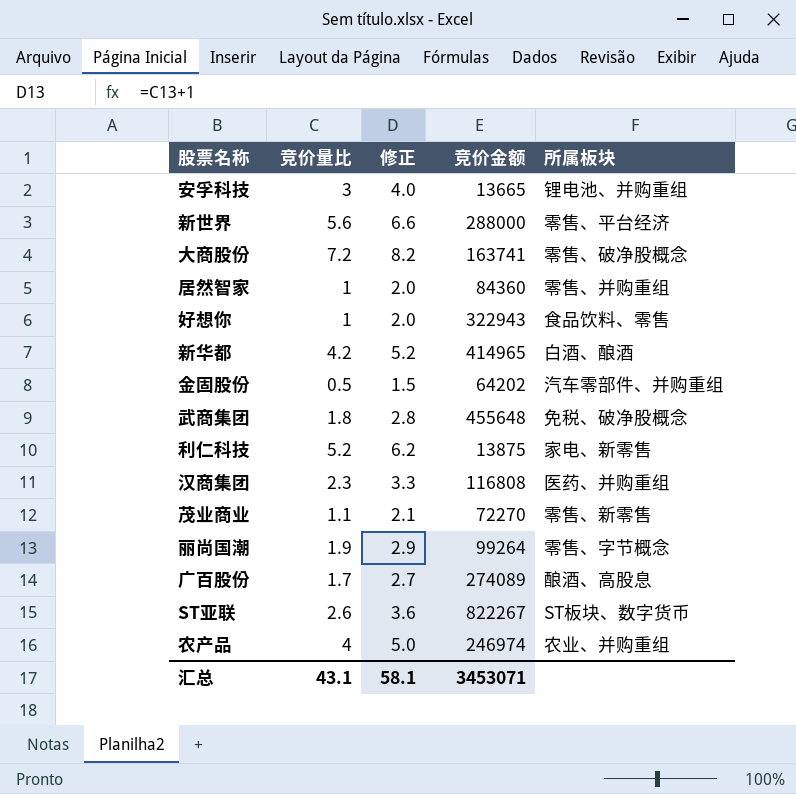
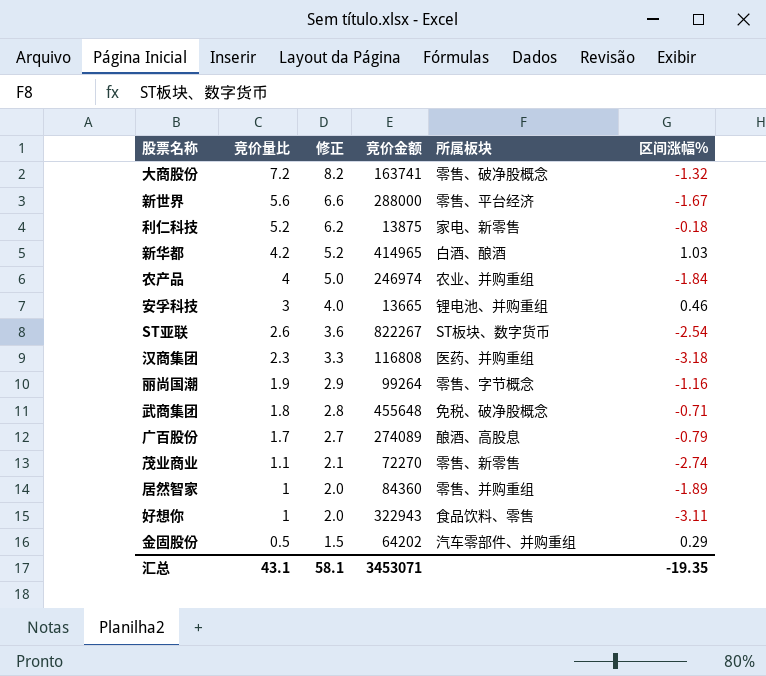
row order: none -> 竞价量比 descending
column 区间涨幅% | position: none -> 6

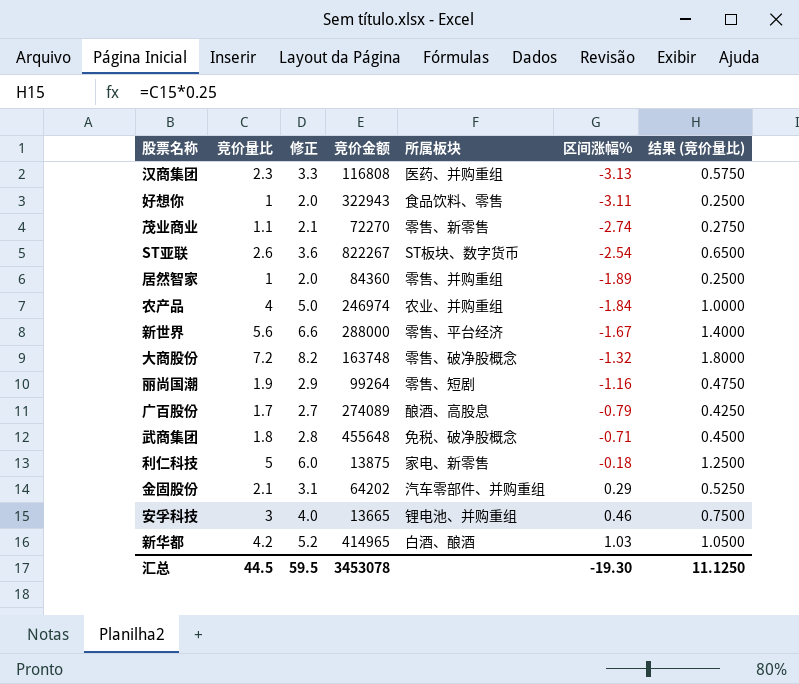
row order: 竞价量比 descending -> 区间涨幅% ascending
column 结果 (竞价量比) | formula: none -> [竞价量比] * 0.25
汉商集团 | 区间涨幅%: -3.18 -> -3.13
大商股份 | 竞价金额: 163741 -> 163748
丽尚国潮 | 所属板块: 零售、字节概念 -> 零售、短剧
利仁科技 | 竞价量比: 5.2 -> 5
利仁科技 | 修正: 6.2 -> 6.0
金固股份 | 竞价量比: 0.5 -> 2.1
金固股份 | 修正: 1.5 -> 3.1
汇总 | 竞价量比: 43.1 -> 44.5
汇总 | 修正: 58.1 -> 59.5
汇总 | 竞价金额: 3453071 -> 3453078
汇总 | 区间涨幅%: -19.35 -> -19.30

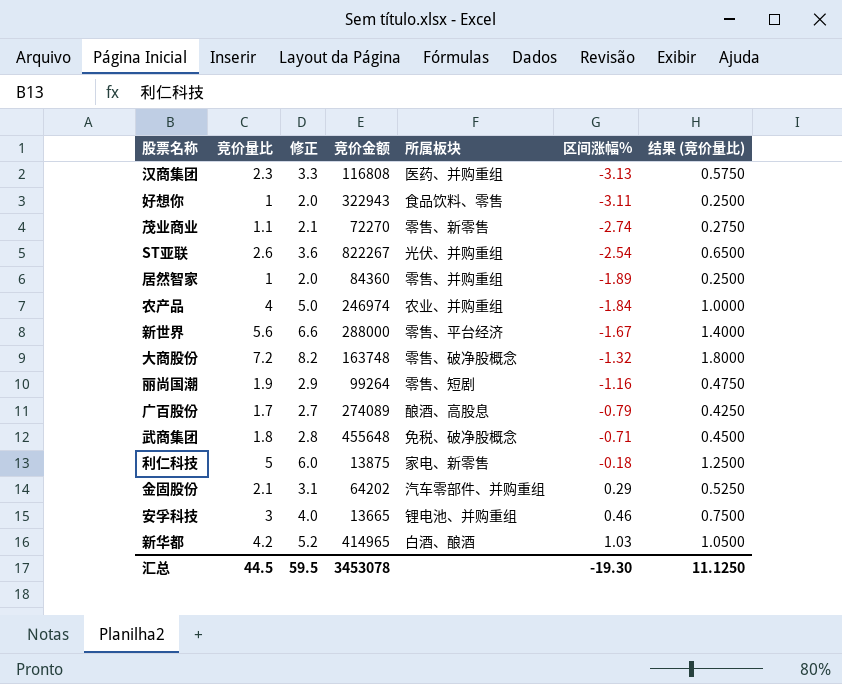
ST亚联 | 所属板块: ST板块、数字货币 -> 光伏、并购重组

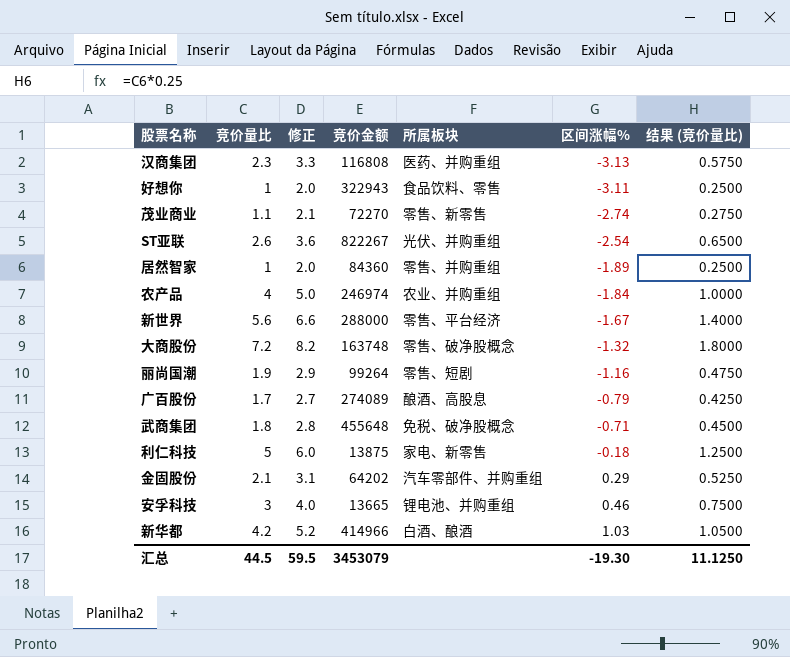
新华都 | 竞价金额: 414965 -> 414966
汇总 | 竞价金额: 3453078 -> 3453079

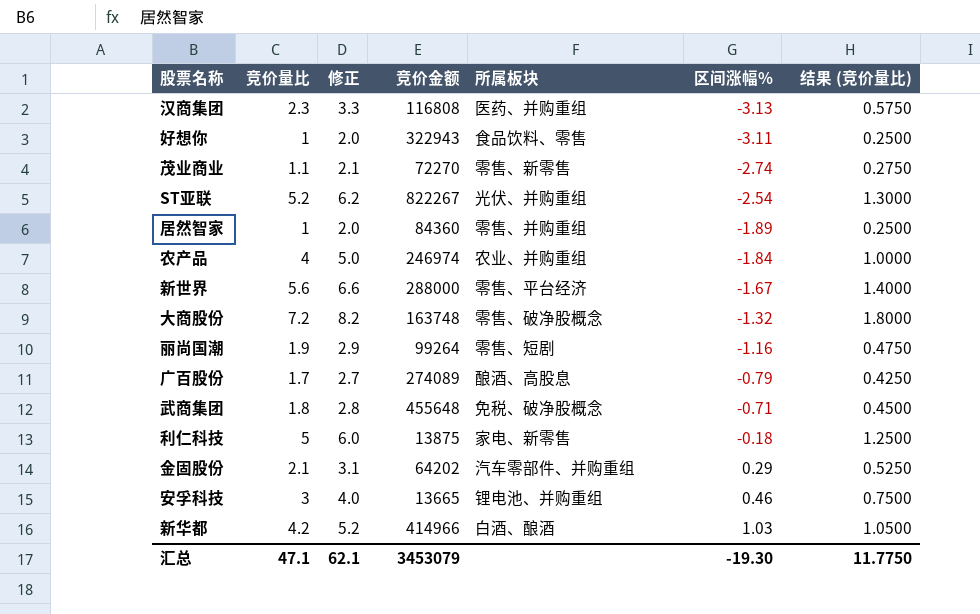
ST亚联 | 竞价量比: 2.6 -> 5.2
ST亚联 | 修正: 3.6 -> 6.2
ST亚联 | 结果 (竞价量比): 0.6500 -> 1.3000
汇总 | 竞价量比: 44.5 -> 47.1
汇总 | 修正: 59.5 -> 62.1
汇总 | 结果 (竞价量比): 11.1250 -> 11.7750

